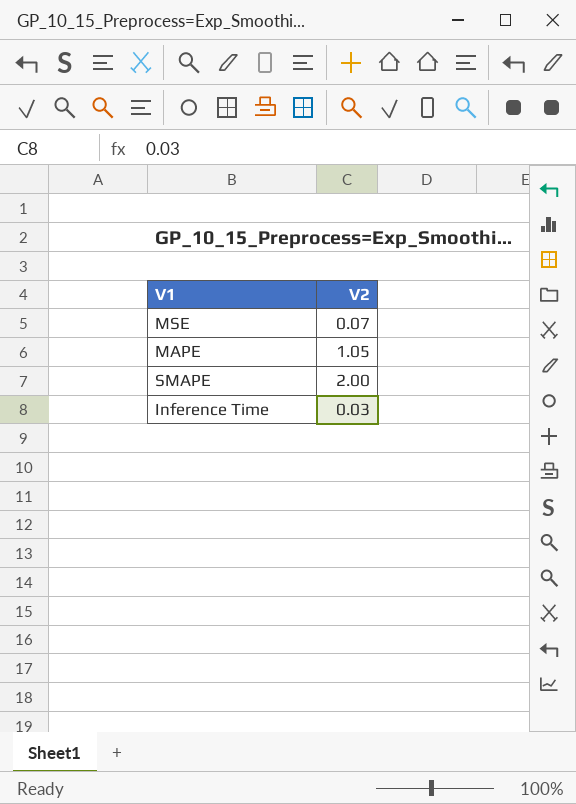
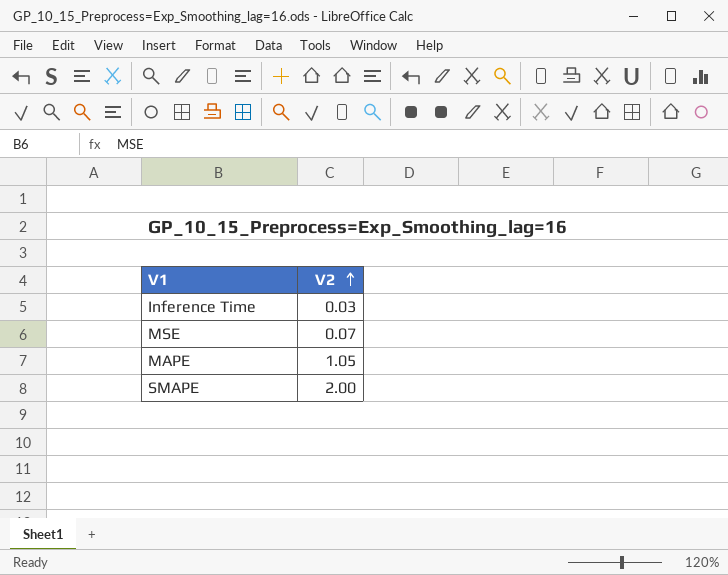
row order: none -> V2 ascending

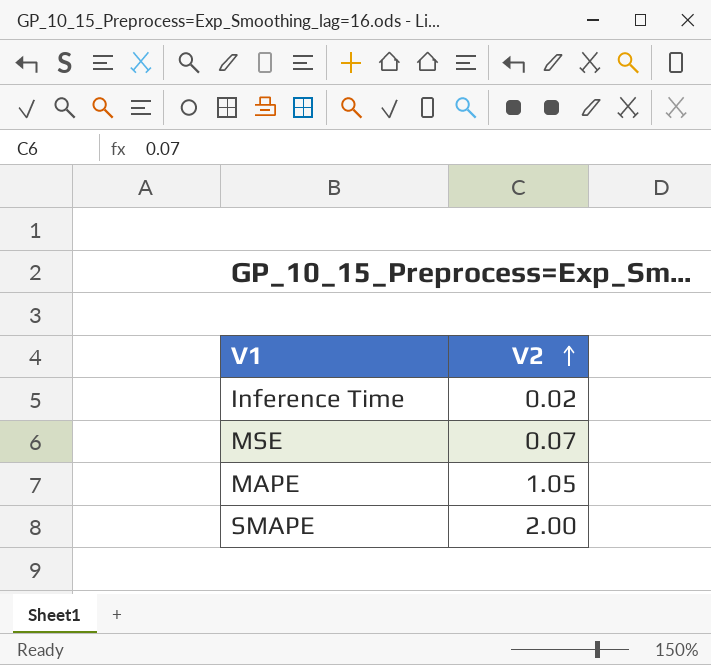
Inference Time | V2: 0.03 -> 0.02

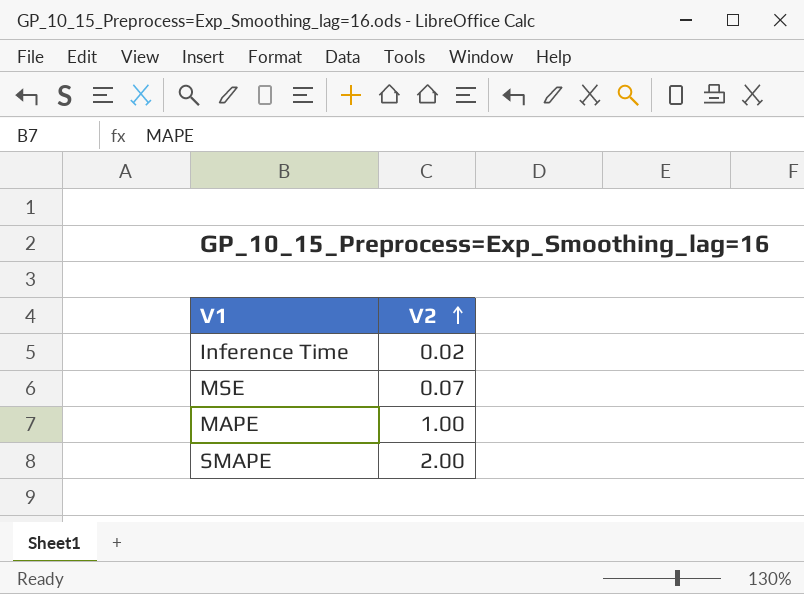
MAPE | V2: 1.05 -> 1.00

